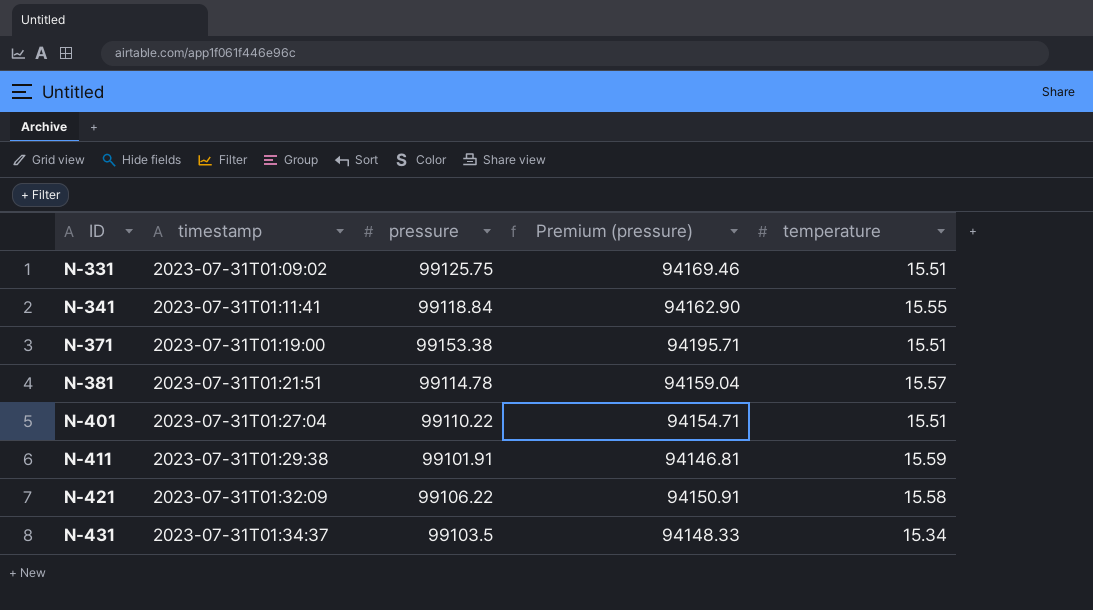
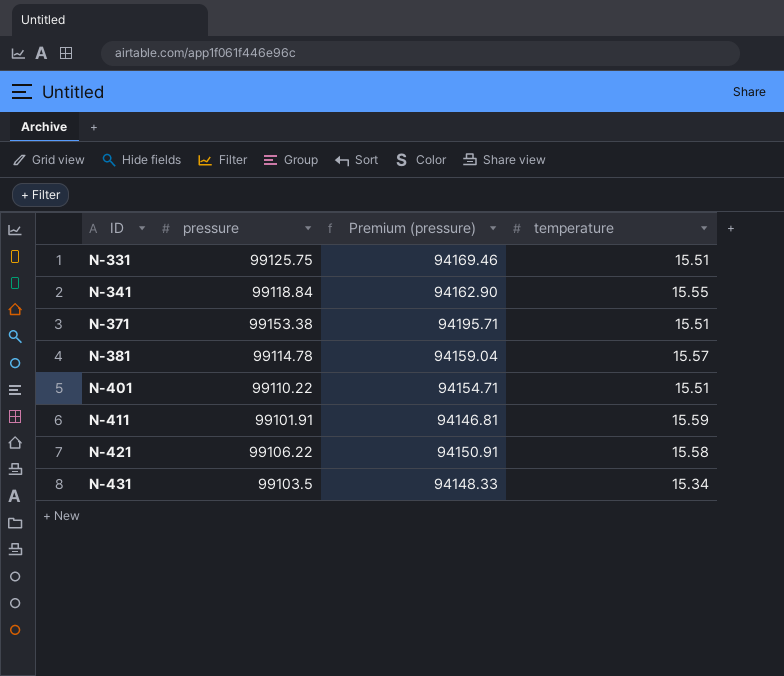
column timestamp | position: 2 -> none

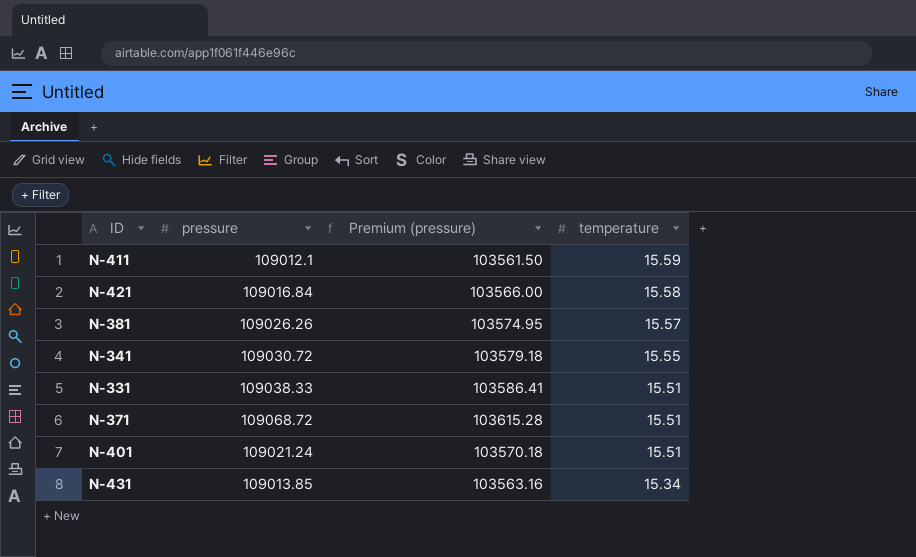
row order: ID ascending -> temperature descending
N-411 | pressure: 99101.91 -> 109012.1
N-411 | Premium (pressure): 94146.81 -> 103561.50
N-421 | pressure: 99106.22 -> 109016.84
N-421 | Premium (pressure): 94150.91 -> 103566.00
N-381 | pressure: 99114.78 -> 109026.26
N-381 | Premium (pressure): 94159.04 -> 103574.95
N-341 | pressure: 99118.84 -> 109030.72
N-341 | Premium (pressure): 94162.90 -> 103579.18
N-331 | pressure: 99125.75 -> 109038.33
N-331 | Premium (pressure): 94169.46 -> 103586.41
N-371 | pressure: 99153.38 -> 109068.72
N-371 | Premium (pressure): 94195.71 -> 103615.28
N-401 | pressure: 99110.22 -> 109021.24
N-401 | Premium (pressure): 94154.71 -> 103570.18
N-431 | pressure: 99103.5 -> 109013.85
N-431 | Premium (pressure): 94148.33 -> 103563.16

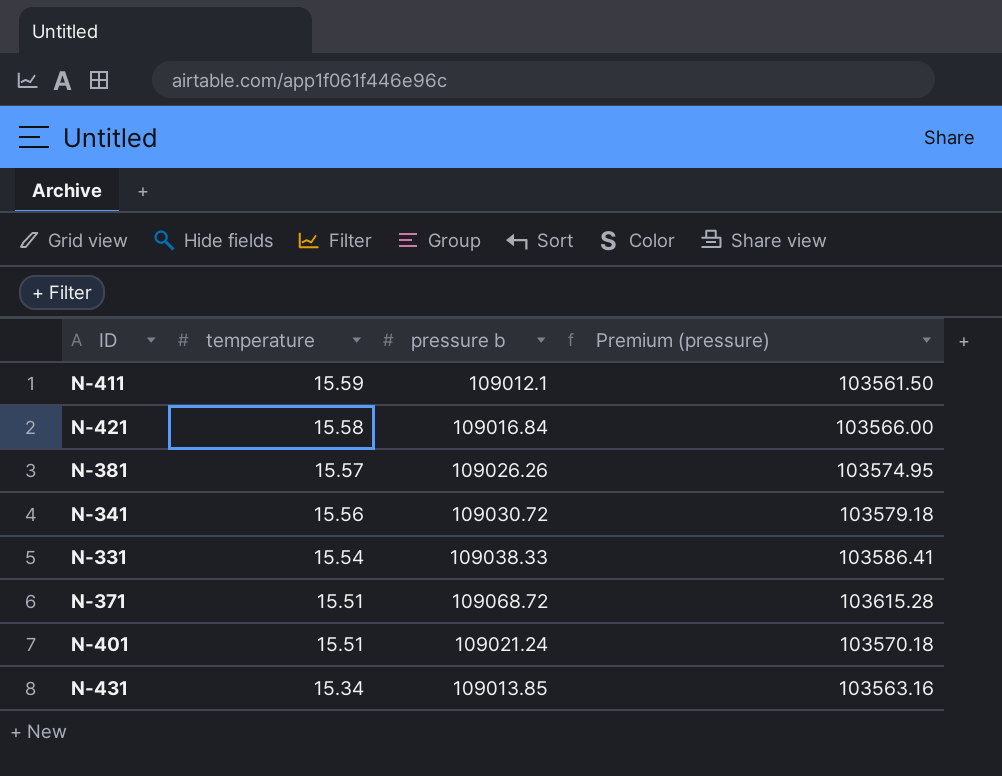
column temperature | position: 4 -> 2
column name: pressure -> pressure b
N-341 | temperature: 15.55 -> 15.56
N-331 | temperature: 15.51 -> 15.54

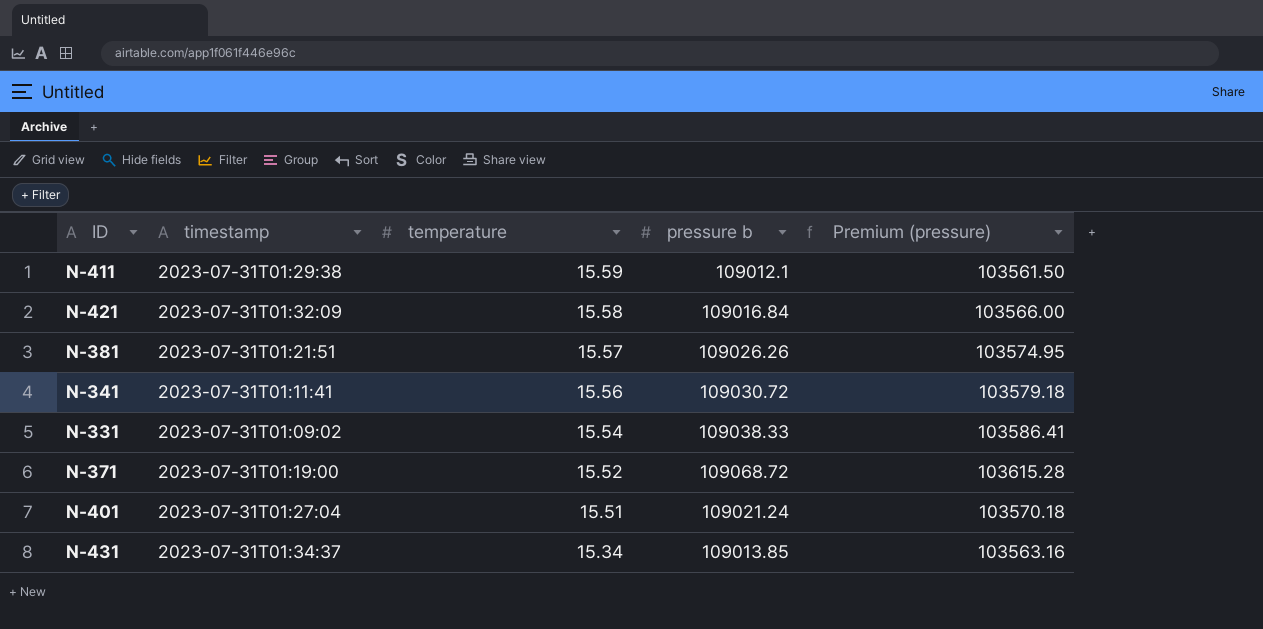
column timestamp | position: none -> 2
N-371 | temperature: 15.51 -> 15.52

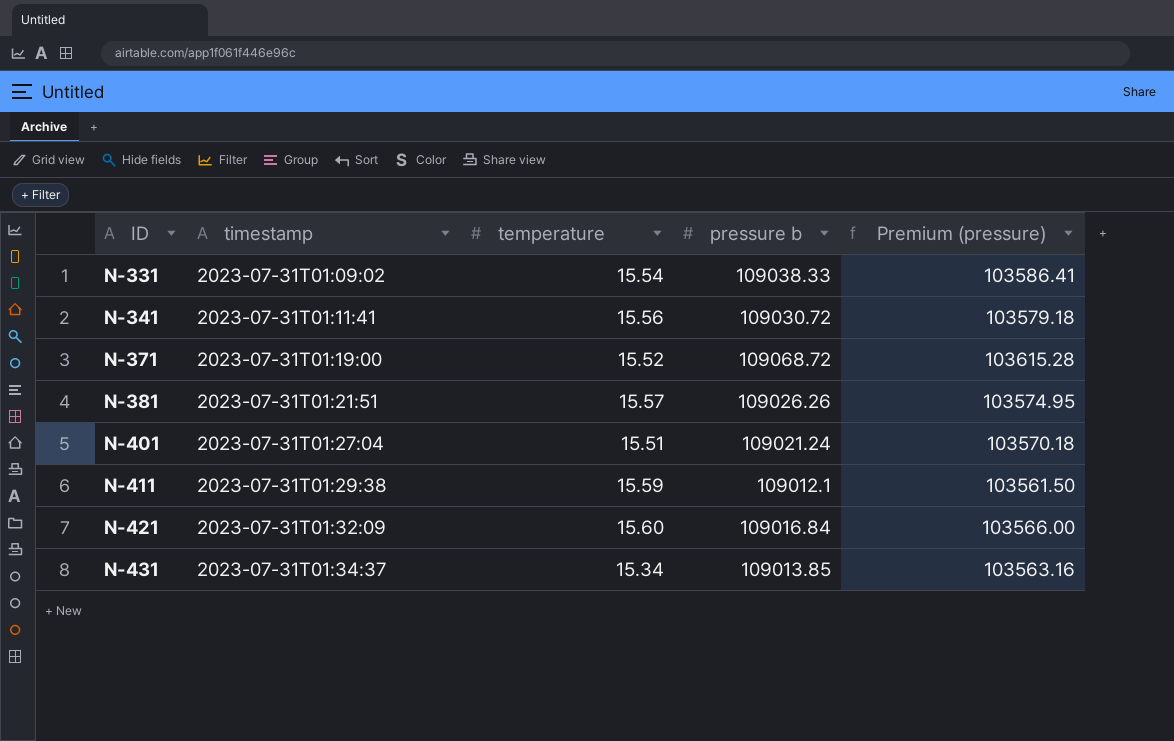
row order: temperature descending -> ID ascending
N-421 | temperature: 15.58 -> 15.60

